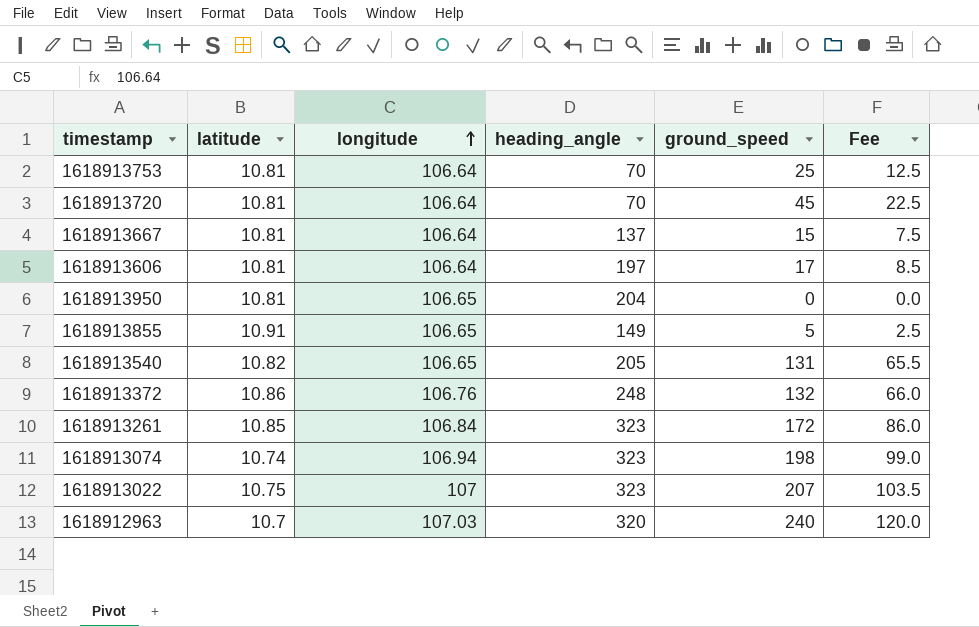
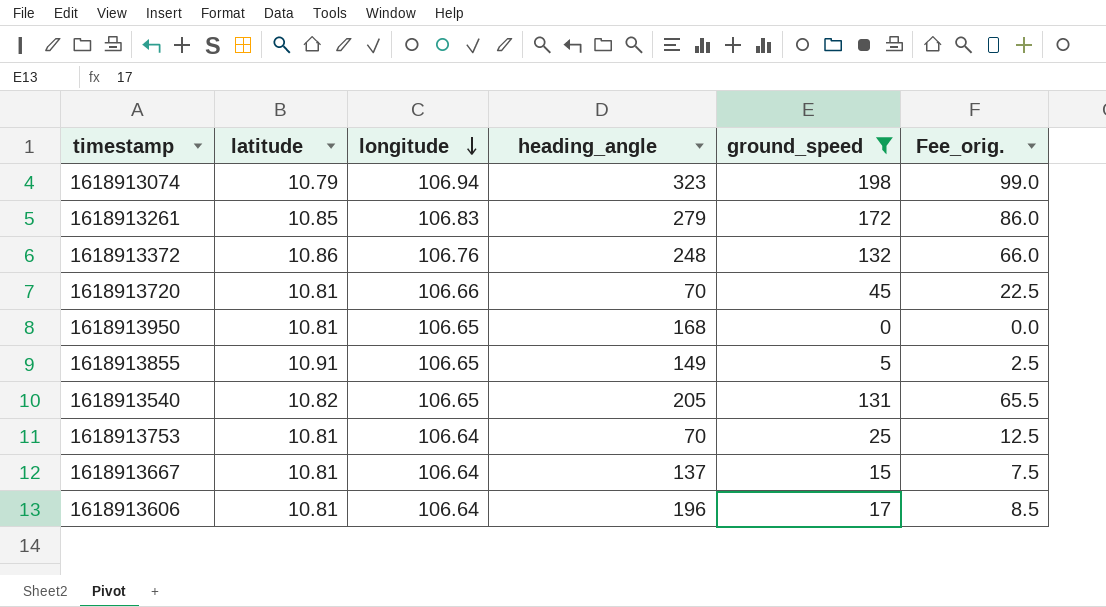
filter: none -> ground_speed <= 198
row order: longitude ascending -> longitude descending
column name: Fee -> Fee_orig.
1618913074 | latitude: 10.74 -> 10.79
1618913261 | longitude: 106.84 -> 106.83
1618913261 | heading_angle: 323 -> 279
1618913720 | longitude: 106.64 -> 106.66
1618913950 | heading_angle: 204 -> 168
1618913606 | heading_angle: 197 -> 196

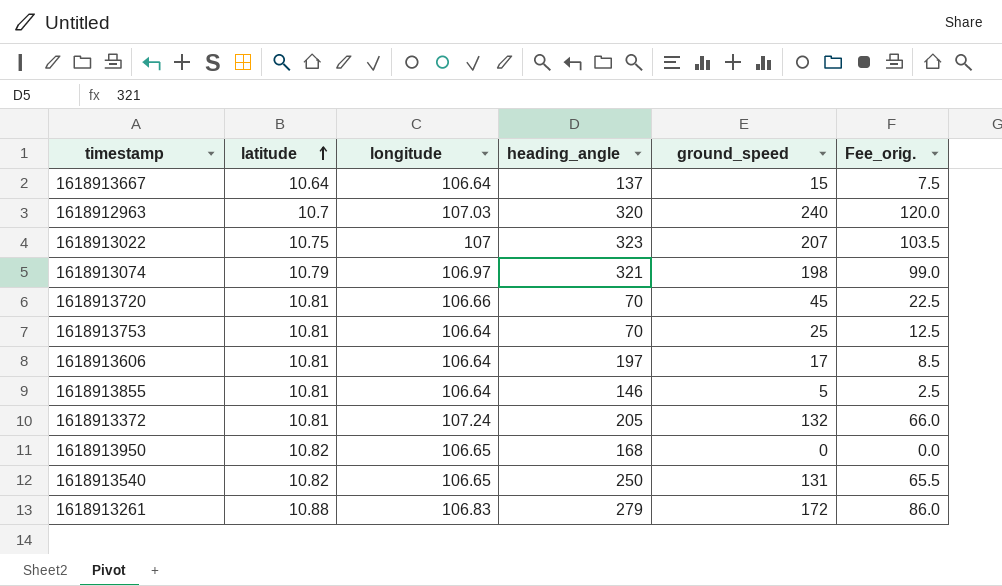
filter: ground_speed <= 198 -> none
row order: longitude descending -> latitude ascending
1618913667 | latitude: 10.81 -> 10.64
1618913074 | longitude: 106.94 -> 106.97
1618913074 | heading_angle: 323 -> 321
1618913606 | heading_angle: 196 -> 197
1618913855 | latitude: 10.91 -> 10.81
1618913855 | longitude: 106.65 -> 106.64
1618913855 | heading_angle: 149 -> 146
1618913372 | latitude: 10.86 -> 10.81
1618913372 | longitude: 106.76 -> 107.24
1618913372 | heading_angle: 248 -> 205
1618913950 | latitude: 10.81 -> 10.82
1618913540 | heading_angle: 205 -> 250
1618913261 | latitude: 10.85 -> 10.88

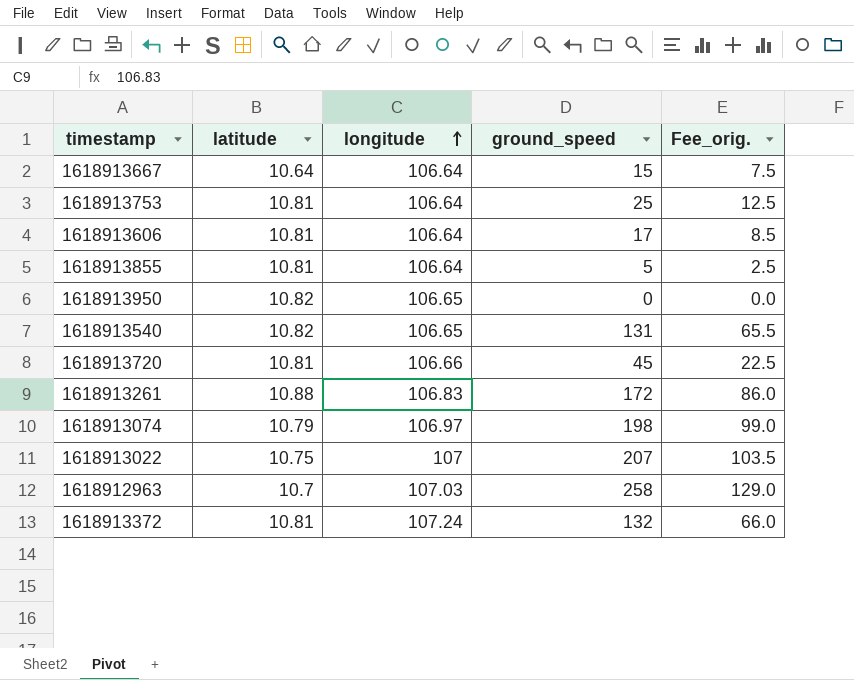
row order: latitude ascending -> longitude ascending
column heading_angle | position: 4 -> none
1618912963 | ground_speed: 240 -> 258
1618912963 | Fee_orig.: 120.0 -> 129.0

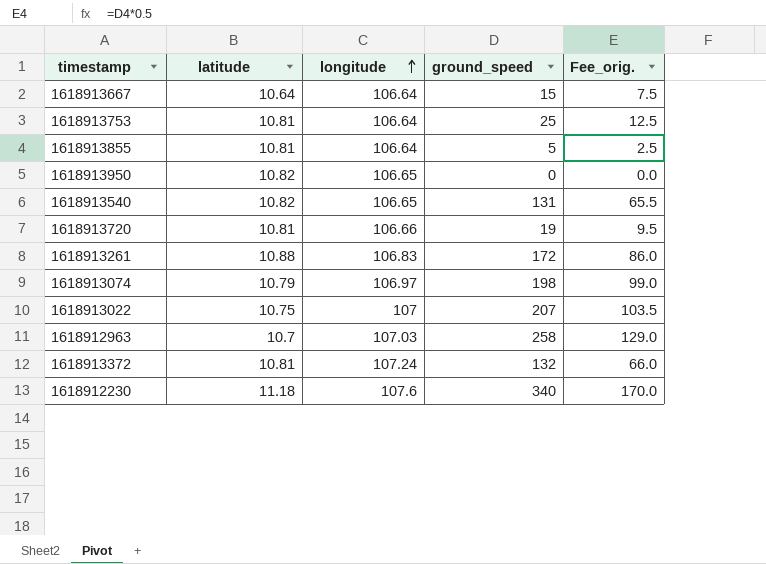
row 1618913606: 10.81 | 106.64 | 17 | 8.5 -> none
1618913720 | ground_speed: 45 -> 19
1618913720 | Fee_orig.: 22.5 -> 9.5
row 1618912230: none -> 11.18 | 107.6 | 340 | 170.0

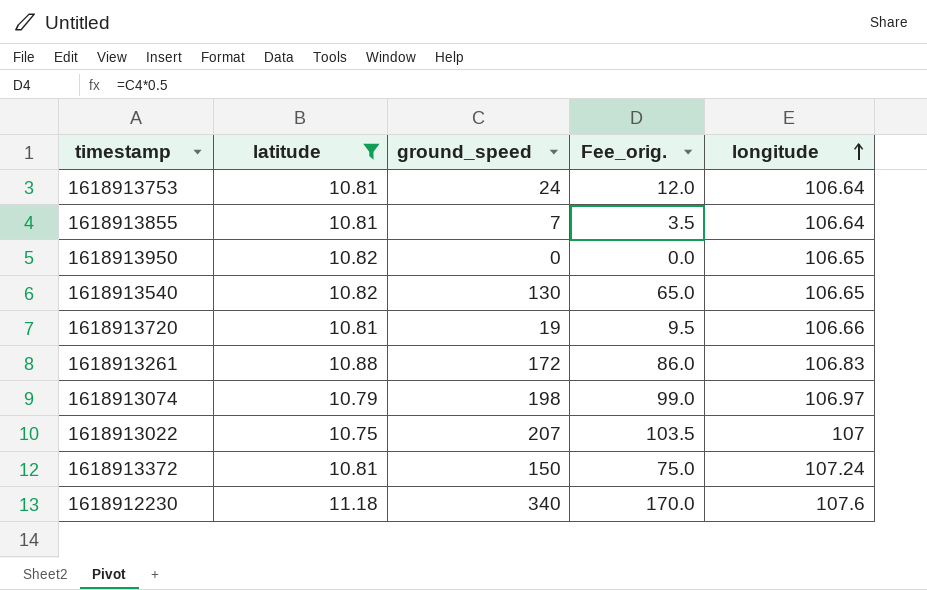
filter: none -> latitude >= 10.75
column longitude | position: 3 -> 5
1618913753 | ground_speed: 25 -> 24
1618913753 | Fee_orig.: 12.5 -> 12.0
1618913855 | ground_speed: 5 -> 7
1618913855 | Fee_orig.: 2.5 -> 3.5
1618913540 | ground_speed: 131 -> 130
1618913540 | Fee_orig.: 65.5 -> 65.0
1618913372 | ground_speed: 132 -> 150
1618913372 | Fee_orig.: 66.0 -> 75.0

